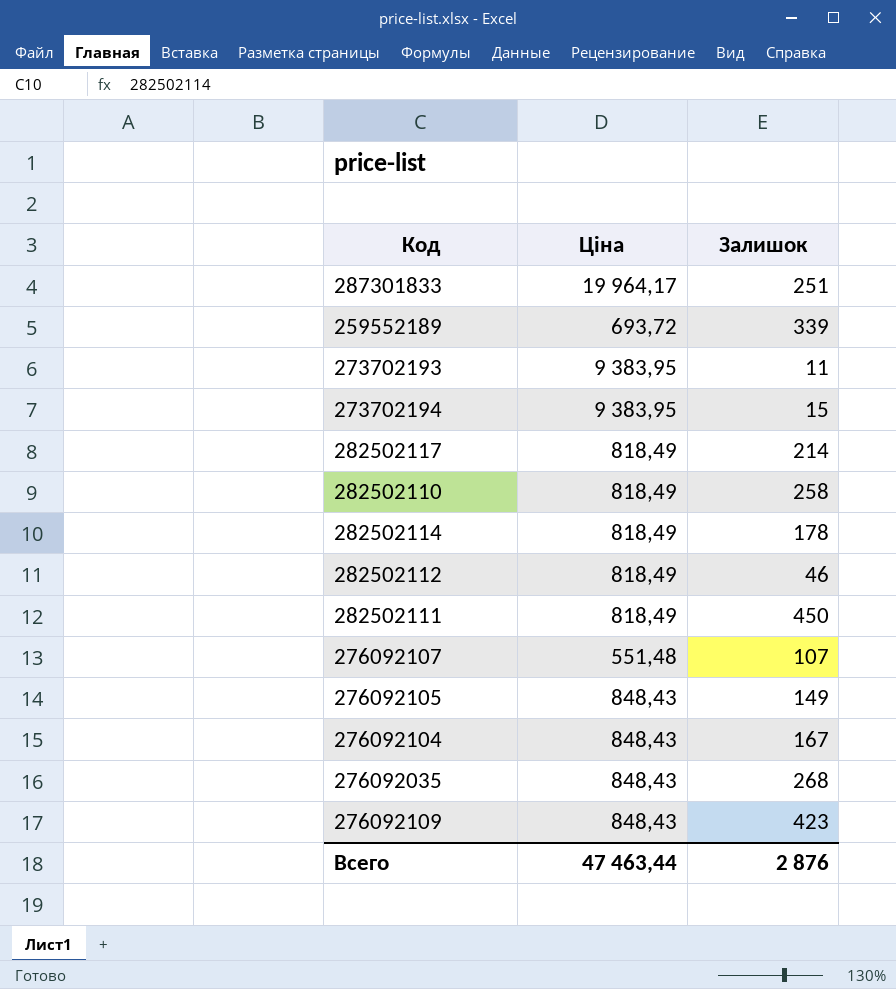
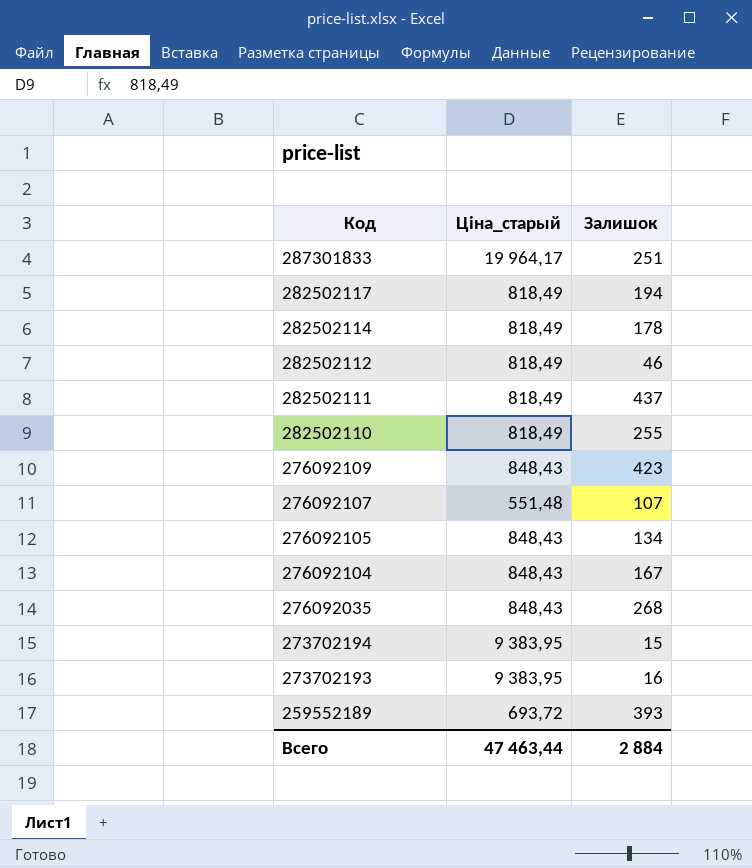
row order: none -> Код descending
column name: Ціна -> Ціна_старый
282502117 | Залишок: 214 -> 194
282502111 | Залишок: 450 -> 437
282502110 | Залишок: 258 -> 255
276092105 | Залишок: 149 -> 134
273702193 | Залишок: 11 -> 16
259552189 | Залишок: 339 -> 393
Всего | Залишок: 2 876 -> 2 884

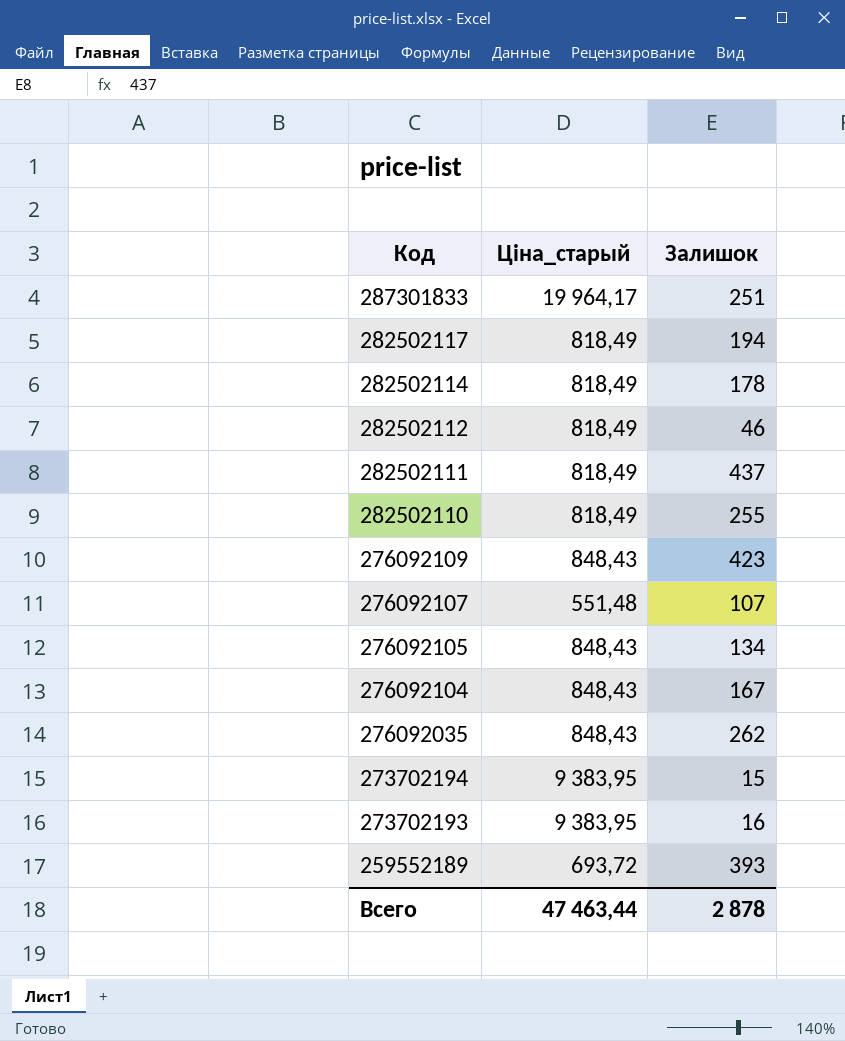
276092035 | Залишок: 268 -> 262
Всего | Залишок: 2 884 -> 2 878

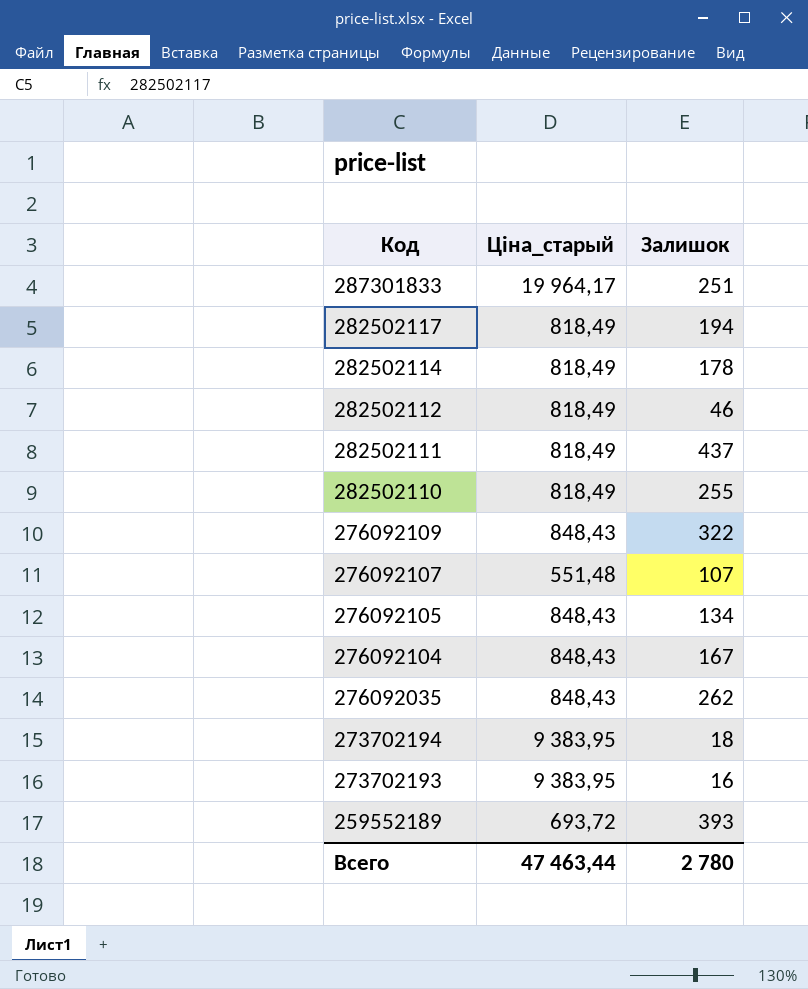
276092109 | Залишок: 423 -> 322
273702194 | Залишок: 15 -> 18
Всего | Залишок: 2 878 -> 2 780

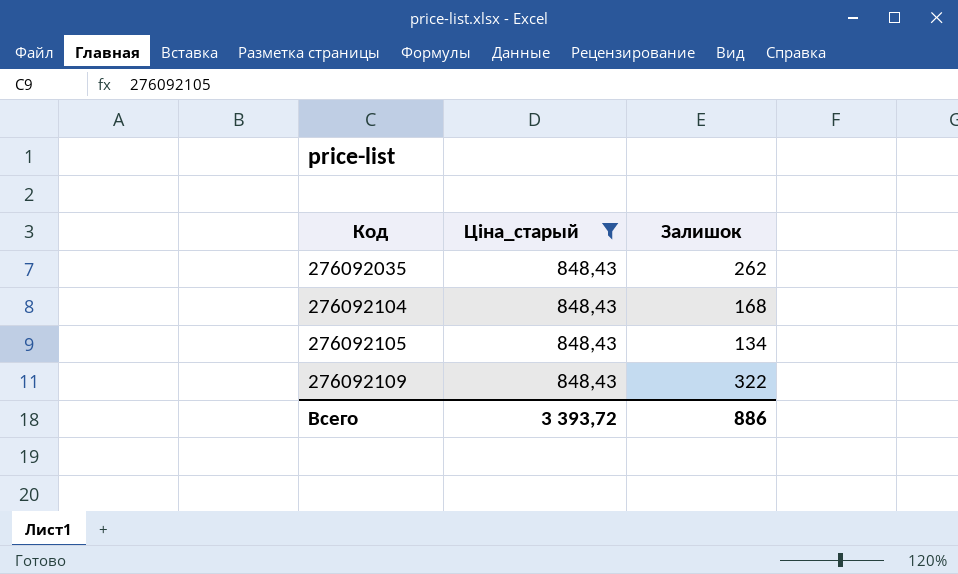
filter: none -> Ціна_старый = 848,43
row order: Код descending -> Код ascending
276092104 | Залишок: 167 -> 168
Всего | Ціна_старый: 47 463,44 -> 3 393,72
Всего | Залишок: 2 780 -> 886

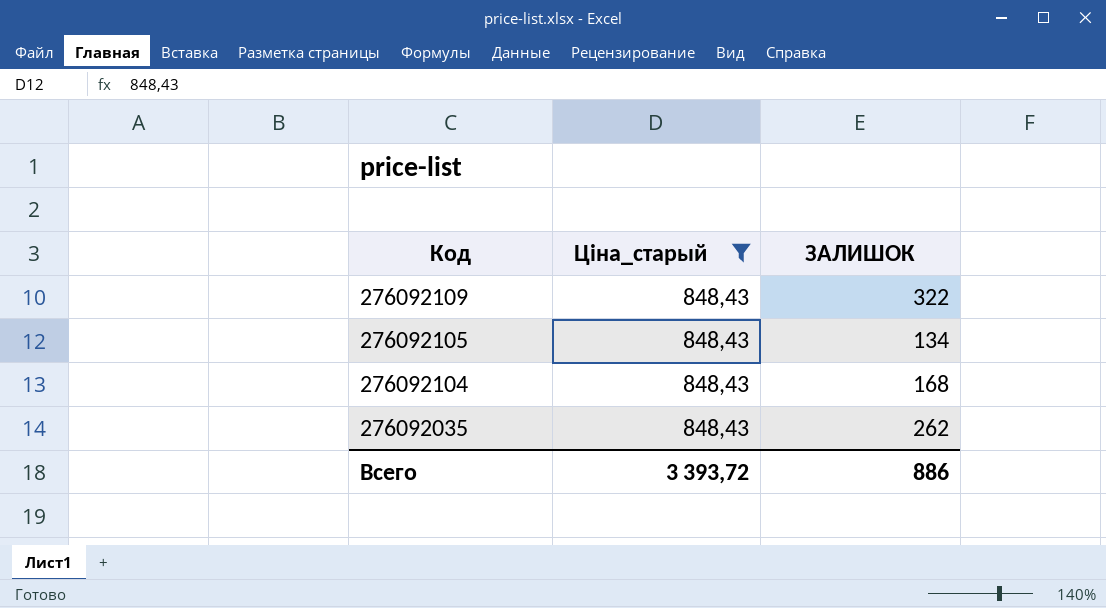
row order: Код ascending -> Код descending
column name: Залишок -> ЗАЛИШОК

